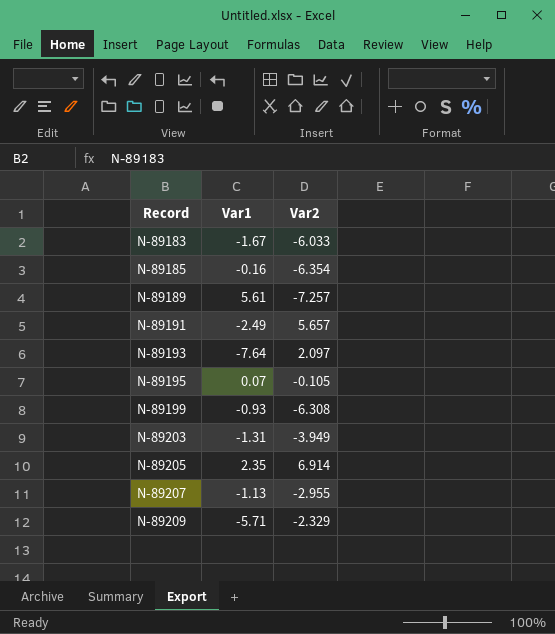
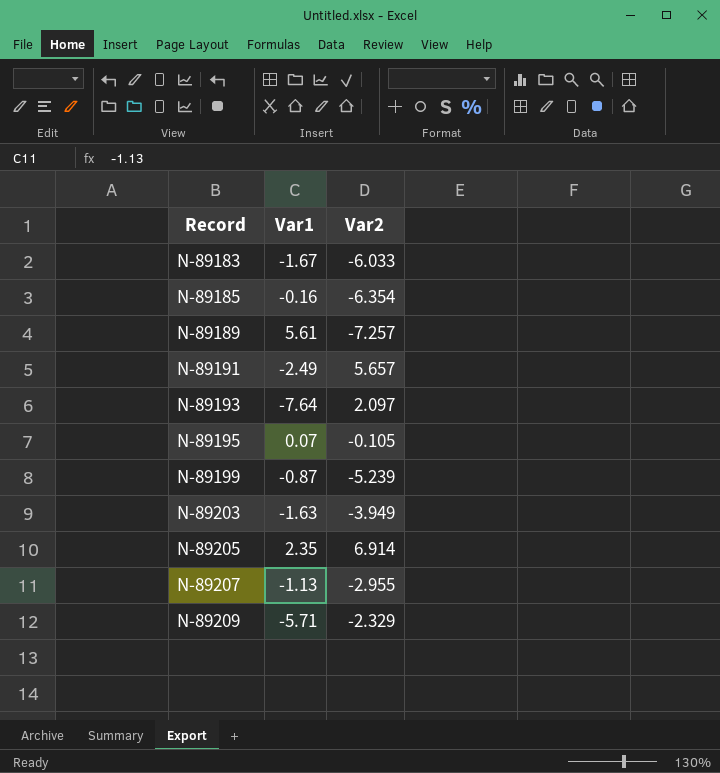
N-89199 | Var1: -0.93 -> -0.87
N-89199 | Var2: -6.308 -> -5.239
N-89203 | Var1: -1.31 -> -1.63

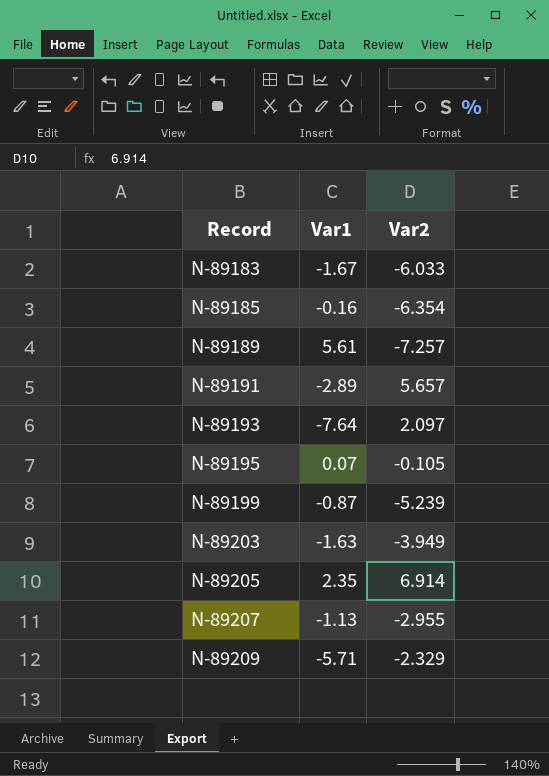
N-89191 | Var1: -2.49 -> -2.89

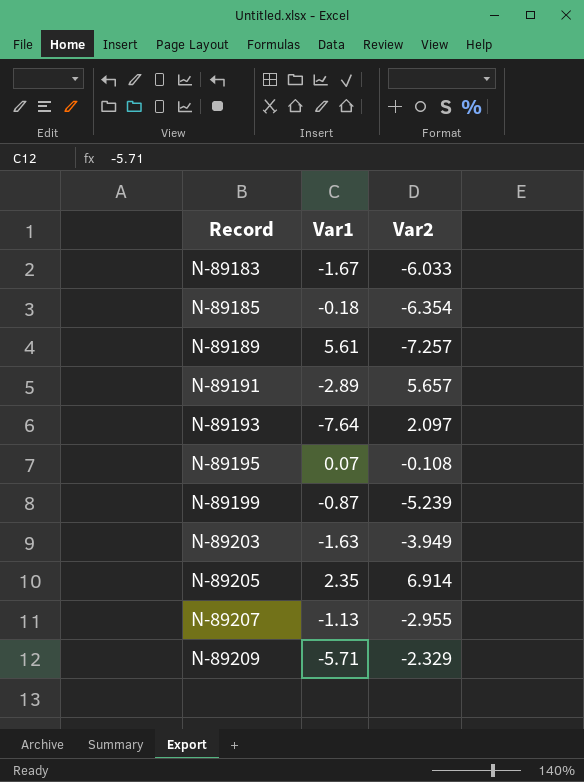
N-89185 | Var1: -0.16 -> -0.18
N-89195 | Var2: -0.105 -> -0.108

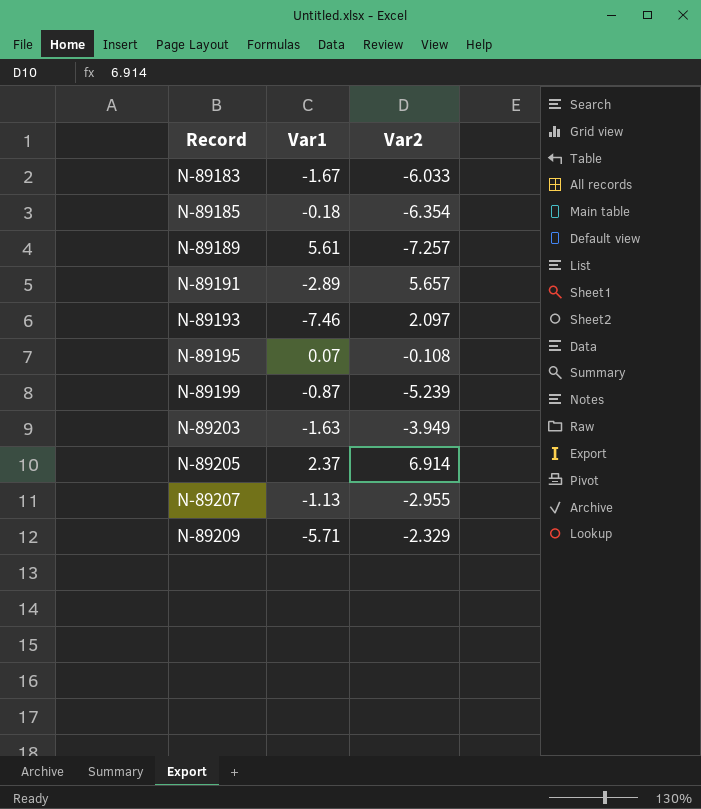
N-89193 | Var1: -7.64 -> -7.46
N-89205 | Var1: 2.35 -> 2.37

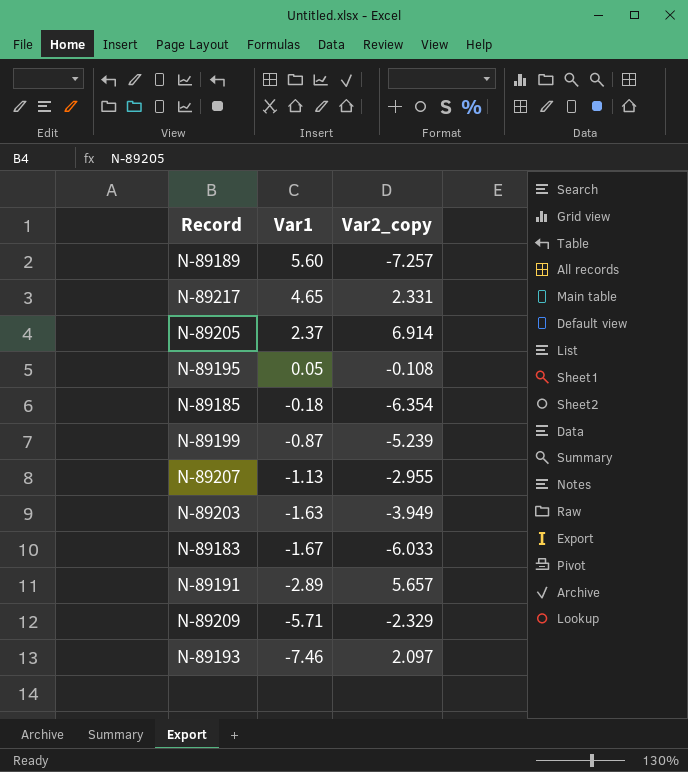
row order: Record ascending -> Var1 descending
column name: Var2 -> Var2_copy
N-89189 | Var1: 5.61 -> 5.60
row N-89217: none -> 4.65 | 2.331
N-89195 | Var1: 0.07 -> 0.05

